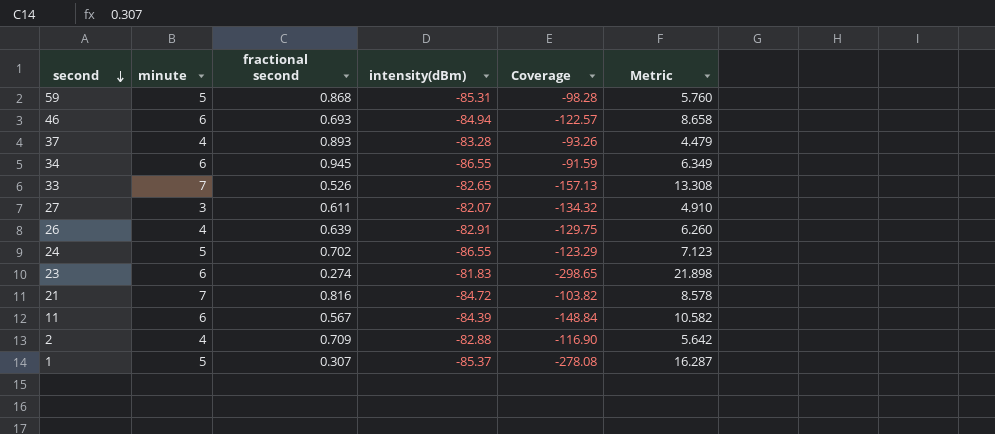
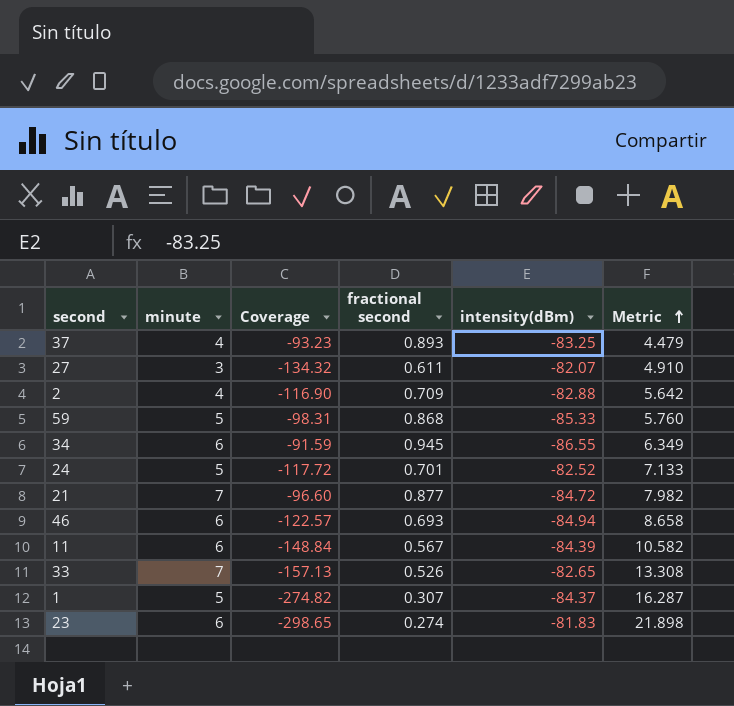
row order: second descending -> Metric ascending
column Coverage | position: 5 -> 3
row 26: 4 | 0.639 | -82.91 | -129.75 | 6.260 -> none
37 | Coverage: -93.26 -> -93.23
37 | intensity(dBm): -83.28 -> -83.25
59 | Coverage: -98.28 -> -98.31
59 | intensity(dBm): -85.31 -> -85.33
24 | Coverage: -123.29 -> -117.72
24 | fractional second: 0.702 -> 0.701
24 | intensity(dBm): -86.55 -> -82.52
24 | Metric: 7.123 -> 7.133
21 | Coverage: -103.82 -> -96.60
21 | fractional second: 0.816 -> 0.877
21 | Metric: 8.578 -> 7.982
1 | Coverage: -278.08 -> -274.82
1 | intensity(dBm): -85.37 -> -84.37

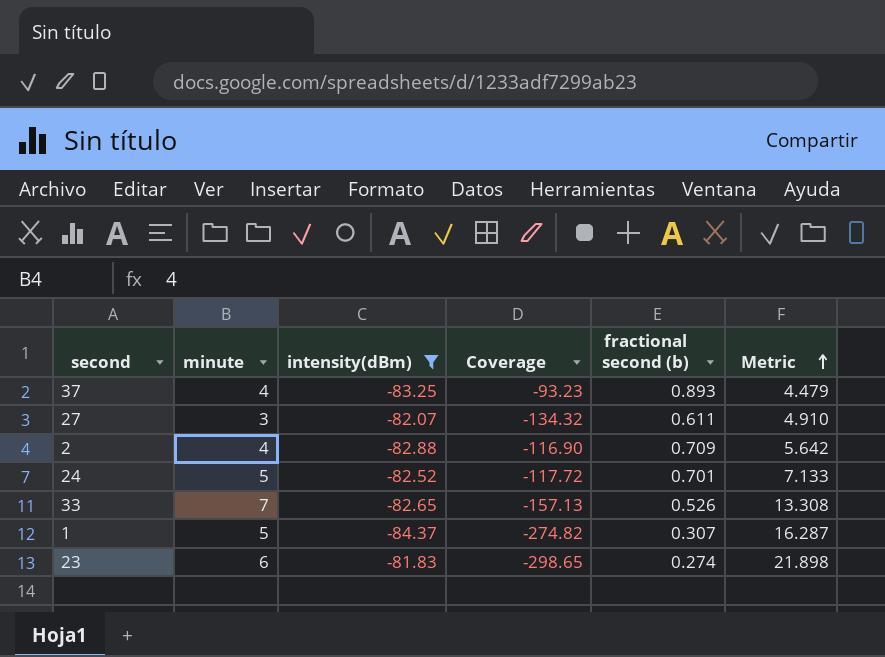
filter: none -> intensity(dBm) >= -84.37
column intensity(dBm) | position: 5 -> 3
column name: fractional second -> fractional second (b)

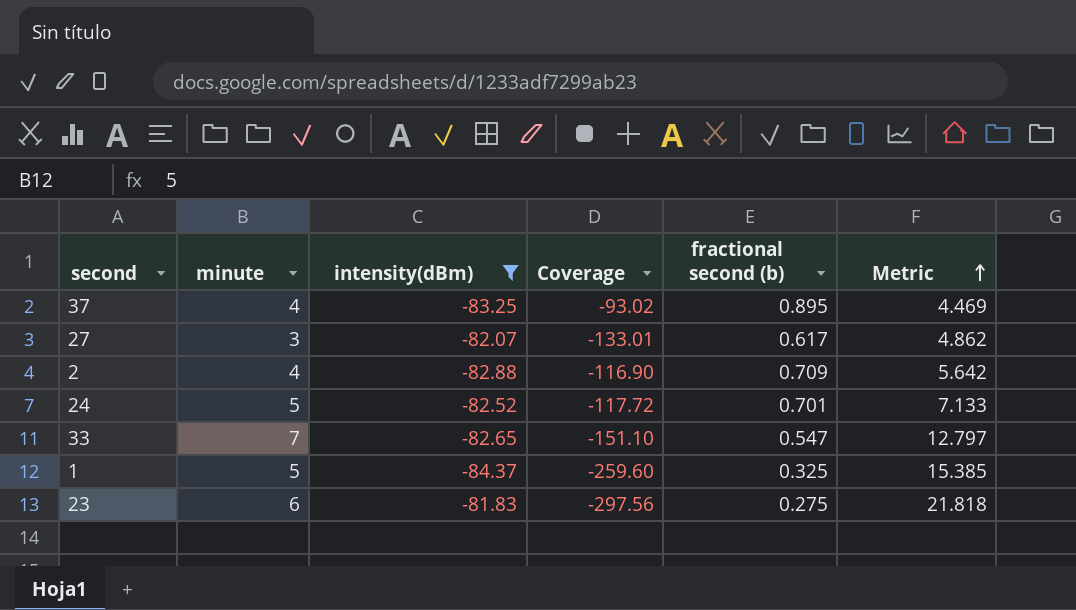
37 | Coverage: -93.23 -> -93.02
37 | fractional second (b): 0.893 -> 0.895
37 | Metric: 4.479 -> 4.469
27 | Coverage: -134.32 -> -133.01
27 | fractional second (b): 0.611 -> 0.617
27 | Metric: 4.910 -> 4.862
33 | Coverage: -157.13 -> -151.10
33 | fractional second (b): 0.526 -> 0.547
33 | Metric: 13.308 -> 12.797
1 | Coverage: -274.82 -> -259.60
1 | fractional second (b): 0.307 -> 0.325
1 | Metric: 16.287 -> 15.385
23 | Coverage: -298.65 -> -297.56
23 | fractional second (b): 0.274 -> 0.275
23 | Metric: 21.898 -> 21.818

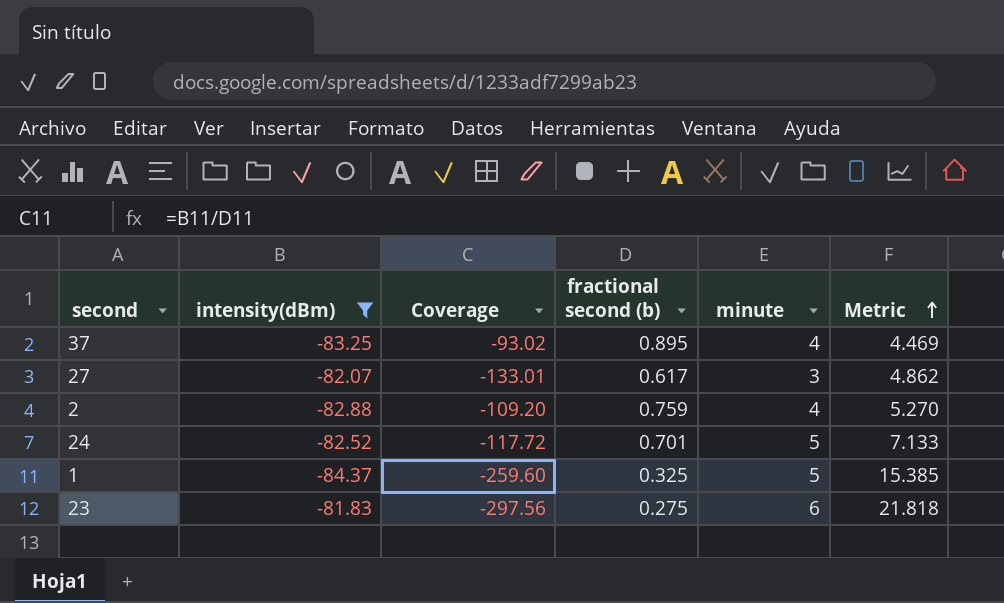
column minute | position: 2 -> 5
row 33: 7 | -82.65 | -151.10 | 0.547 | 12.797 -> none
2 | Coverage: -116.90 -> -109.20
2 | fractional second (b): 0.709 -> 0.759
2 | Metric: 5.642 -> 5.270

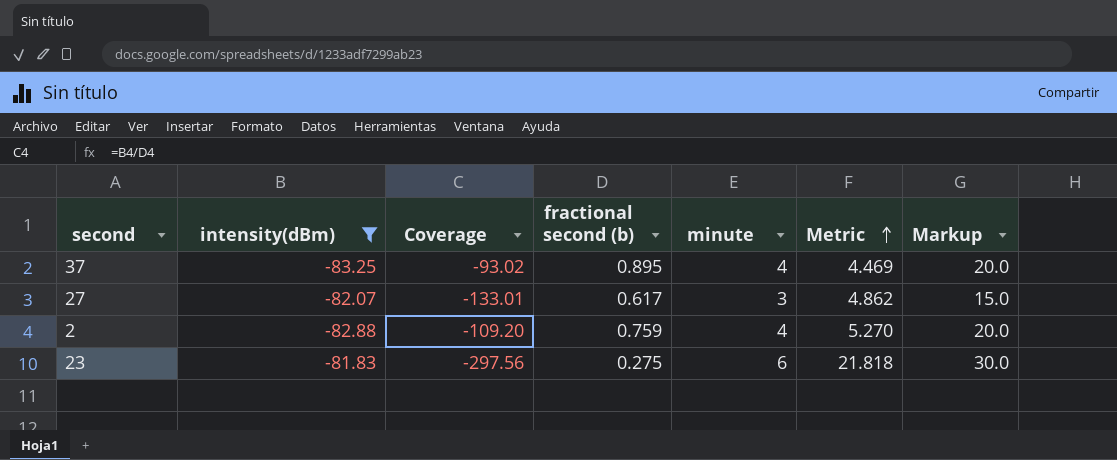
column Markup | formula: none -> [minute] * 5
row 24: -82.52 | -117.72 | 0.701 | 5 | 7.133 -> none
row 1: -84.37 | -259.60 | 0.325 | 5 | 15.385 -> none

